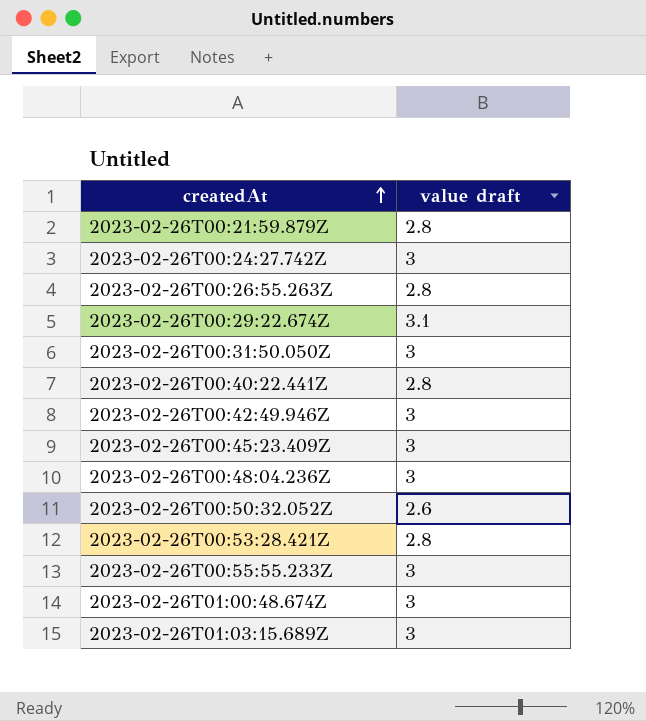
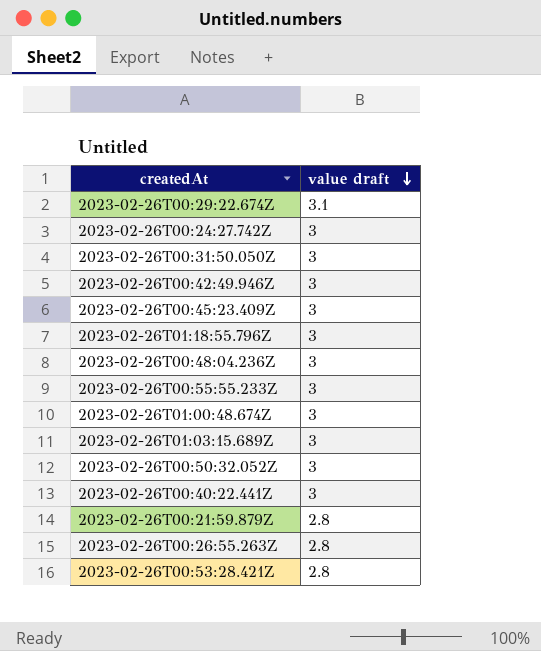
row order: createdAt ascending -> value draft descending
row 2023-02-26T01:18:55.796Z: none -> 3
2023-02-26T00:50:32.052Z | value draft: 2.6 -> 3
2023-02-26T00:40:22.441Z | value draft: 2.8 -> 3

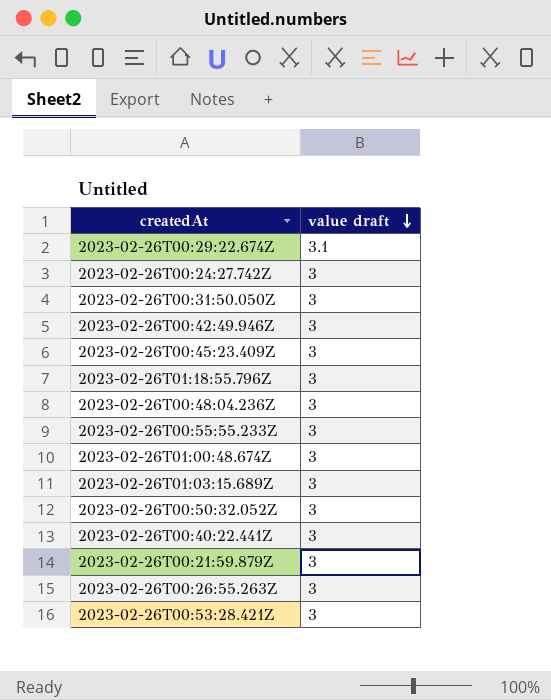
2023-02-26T00:21:59.879Z | value draft: 2.8 -> 3
2023-02-26T00:26:55.263Z | value draft: 2.8 -> 3
2023-02-26T00:53:28.421Z | value draft: 2.8 -> 3

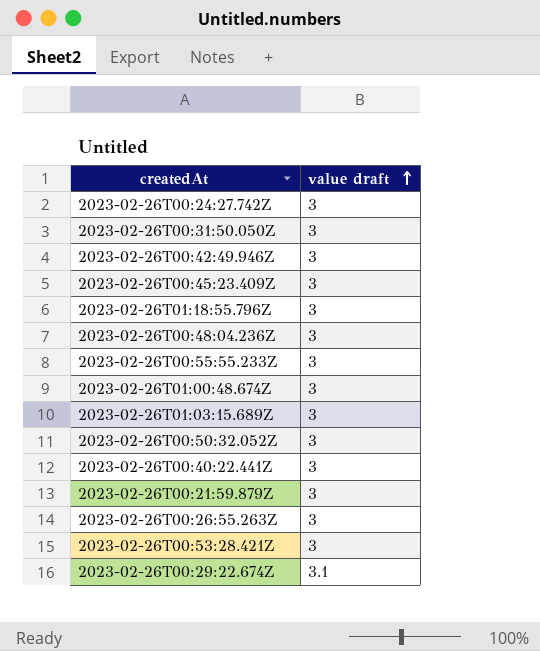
row order: value draft descending -> value draft ascending

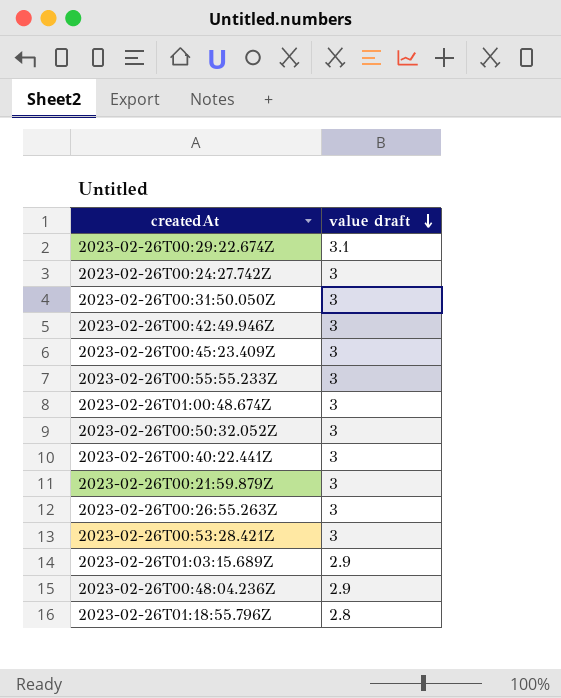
row order: value draft ascending -> value draft descending
2023-02-26T01:03:15.689Z | value draft: 3 -> 2.9
2023-02-26T00:48:04.236Z | value draft: 3 -> 2.9
2023-02-26T01:18:55.796Z | value draft: 3 -> 2.8

